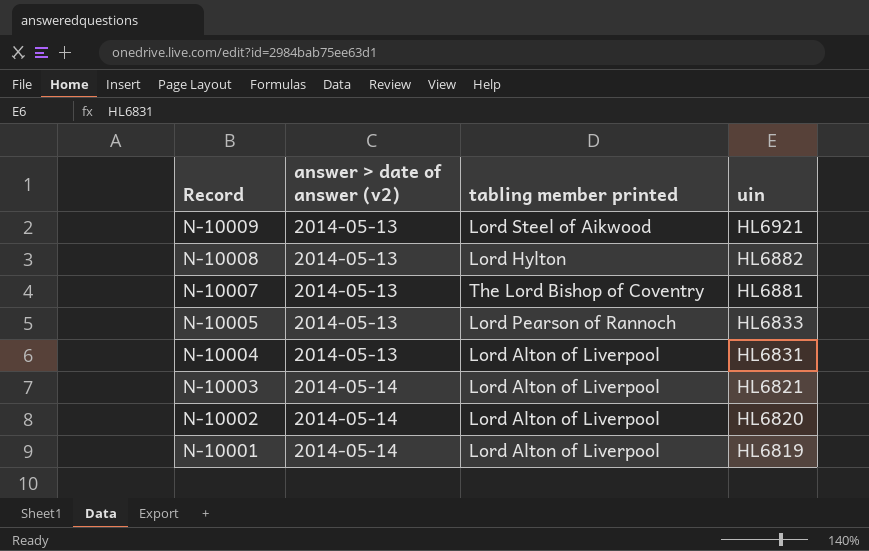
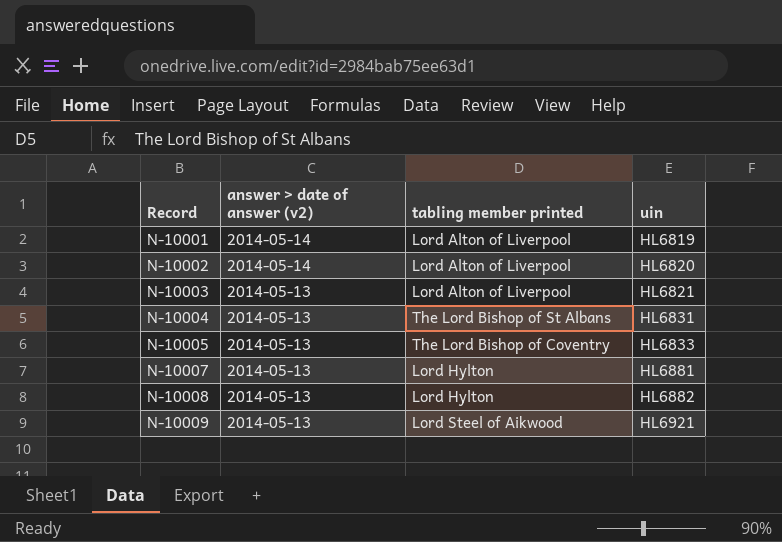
row order: Record descending -> Record ascending
N-10003 | answer > date of answer (v2): 2014-05-14 -> 2014-05-13
N-10004 | tabling member printed: Lord Alton of Liverpool -> The Lord Bishop of St Albans
N-10005 | tabling member printed: Lord Pearson of Rannoch -> The Lord Bishop of Coventry
N-10007 | tabling member printed: The Lord Bishop of Coventry -> Lord Hylton

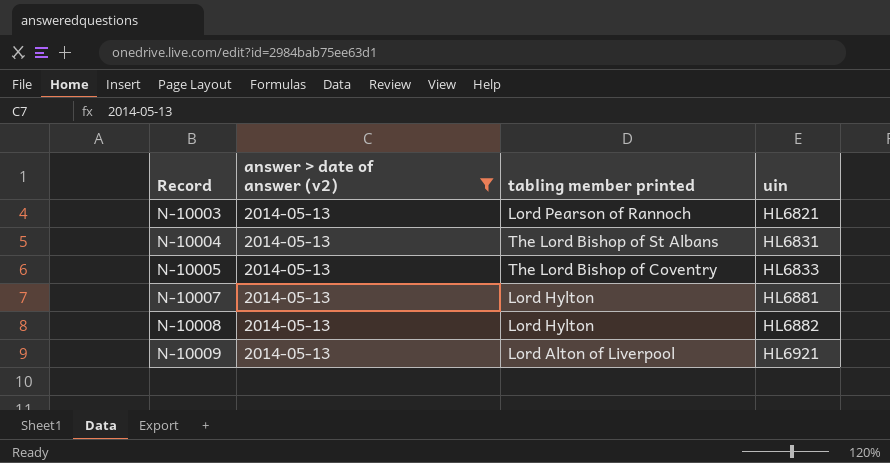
filter: none -> answer > date of answer (v2) = 2014-05-13
N-10003 | tabling member printed: Lord Alton of Liverpool -> Lord Pearson of Rannoch
N-10009 | tabling member printed: Lord Steel of Aikwood -> Lord Alton of Liverpool

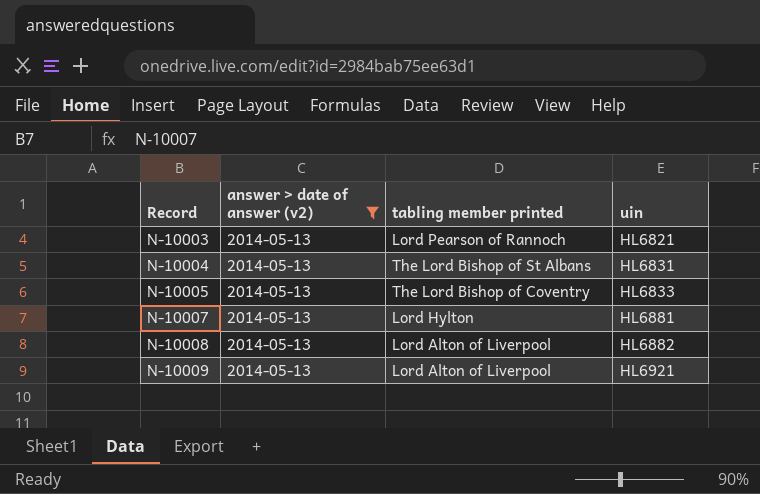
N-10008 | tabling member printed: Lord Hylton -> Lord Alton of Liverpool

